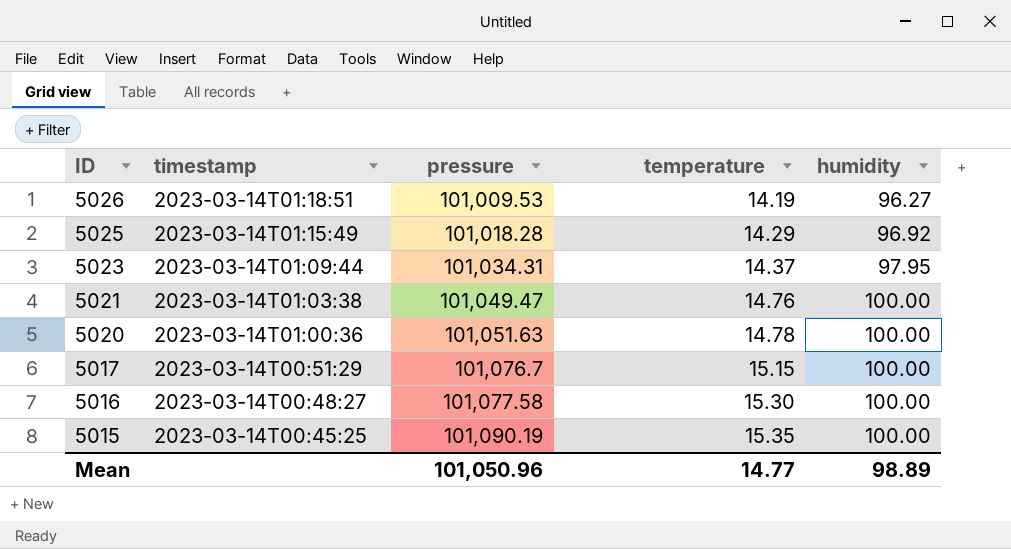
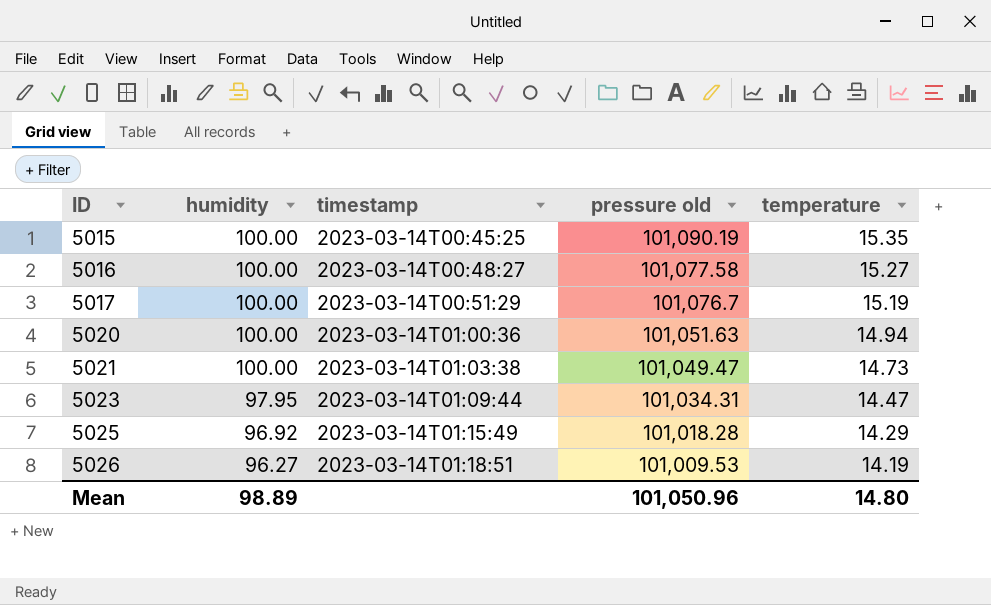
row order: ID descending -> ID ascending
column humidity | position: 5 -> 2
column name: pressure -> pressure old
5016 | temperature: 15.30 -> 15.27
5017 | temperature: 15.15 -> 15.19
5020 | temperature: 14.78 -> 14.94
5021 | temperature: 14.76 -> 14.73
5023 | temperature: 14.37 -> 14.47
Mean | temperature: 14.77 -> 14.80

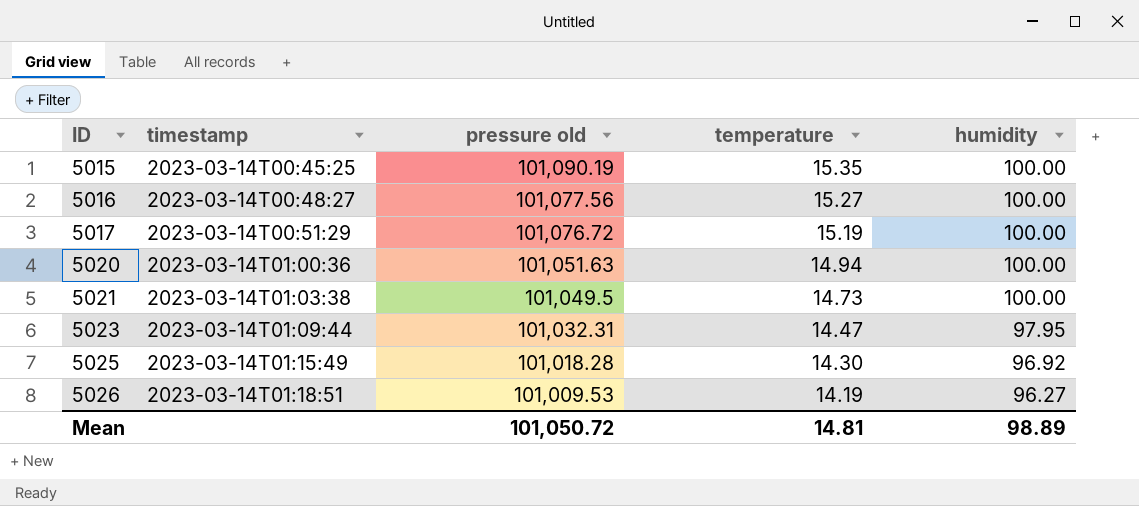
column humidity | position: 2 -> 5
5016 | pressure old: 101,077.58 -> 101,077.56
5017 | pressure old: 101,076.7 -> 101,076.72
5021 | pressure old: 101,049.47 -> 101,049.5
5023 | pressure old: 101,034.31 -> 101,032.31
5025 | temperature: 14.29 -> 14.30
Mean | pressure old: 101,050.96 -> 101,050.72
Mean | temperature: 14.80 -> 14.81

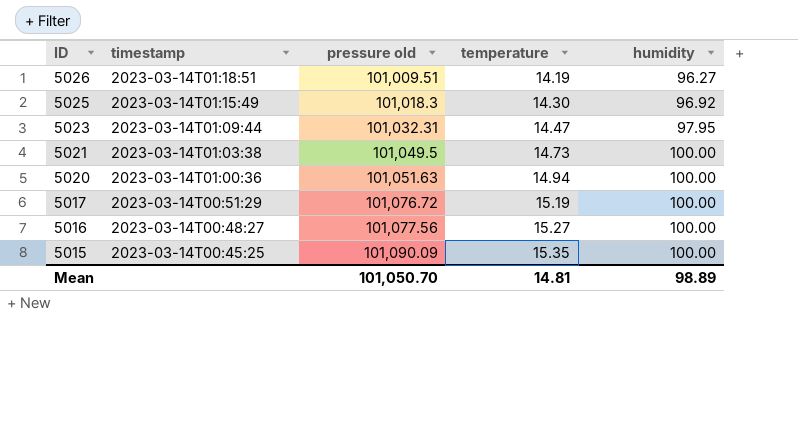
row order: ID ascending -> ID descending
5026 | pressure old: 101,009.53 -> 101,009.51
5025 | pressure old: 101,018.28 -> 101,018.3
5015 | pressure old: 101,090.19 -> 101,090.09
Mean | pressure old: 101,050.72 -> 101,050.70

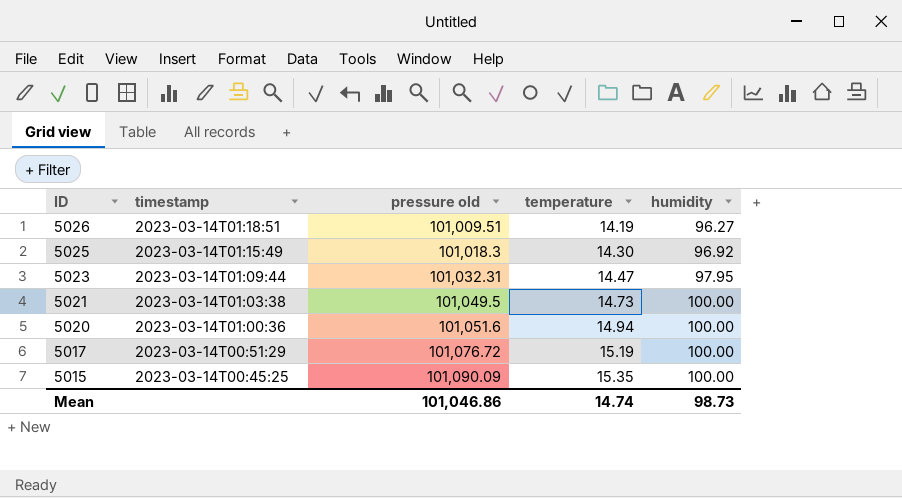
row 5016: 2023-03-14T00:48:27 | 101,077.56 | 15.27 | 100.00 -> none
5020 | pressure old: 101,051.63 -> 101,051.6
Mean | pressure old: 101,050.70 -> 101,046.86
Mean | temperature: 14.81 -> 14.74
Mean | humidity: 98.89 -> 98.73

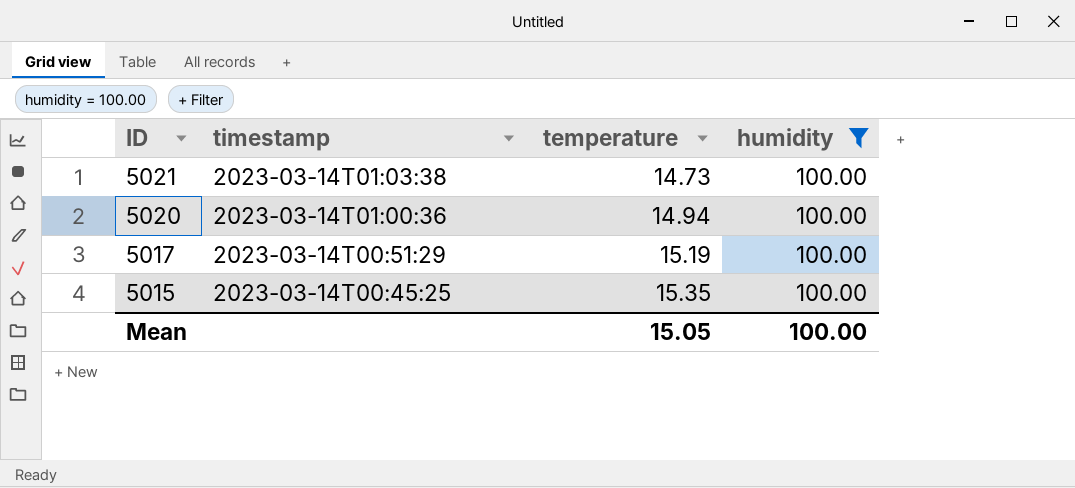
filter: none -> humidity = 100.00
column pressure old | position: 3 -> none
Mean | temperature: 14.74 -> 15.05
Mean | humidity: 98.73 -> 100.00

